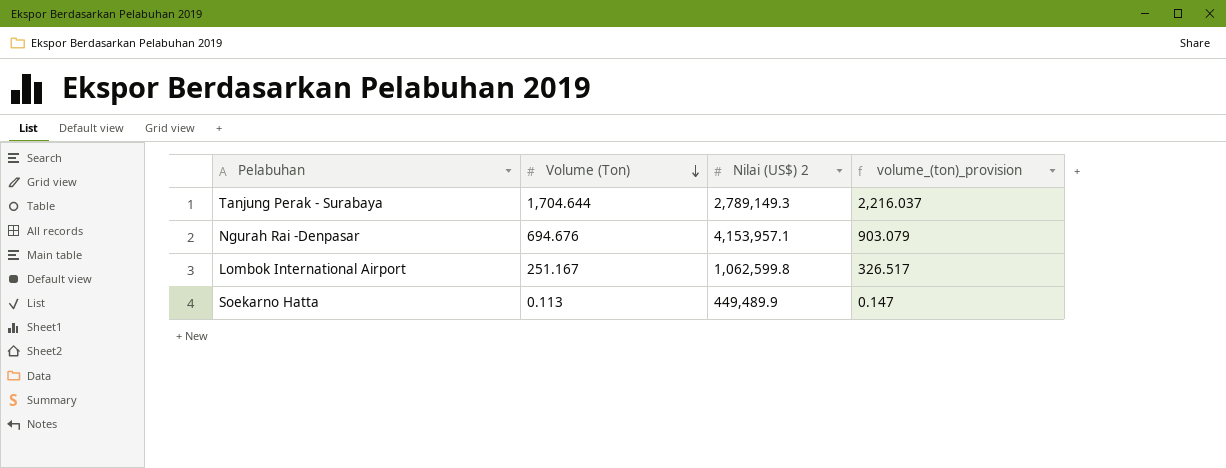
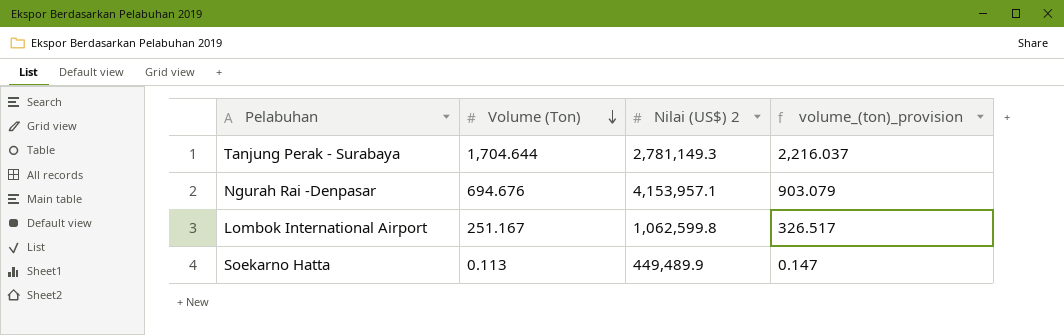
Tanjung Perak - Surabaya | Nilai (US$) 2: 2,789,149.3 -> 2,781,149.3

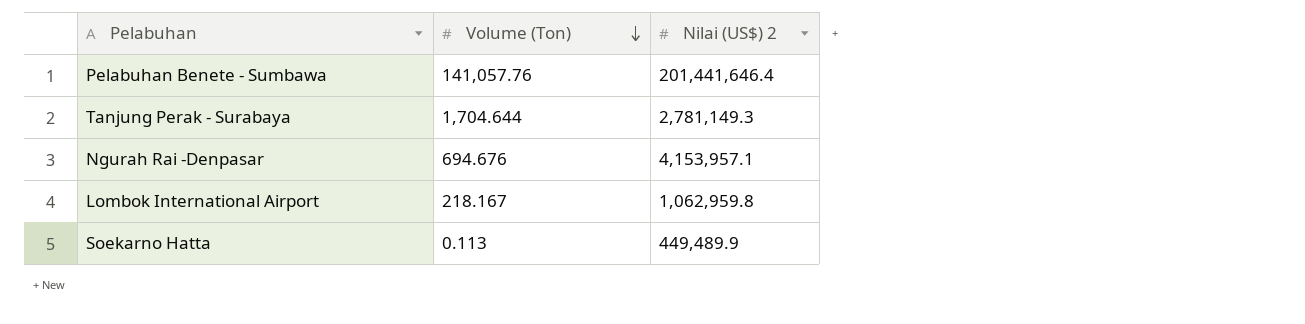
column volume_(ton)_provision | formula: [Volume (Ton)] * 1.3 -> none
row Pelabuhan Benete - Sumbawa: none -> 141,057.76 | 201,441,646.4
Lombok International Airport | Volume (Ton): 251.167 -> 218.167
Lombok International Airport | Nilai (US$) 2: 1,062,599.8 -> 1,062,959.8

